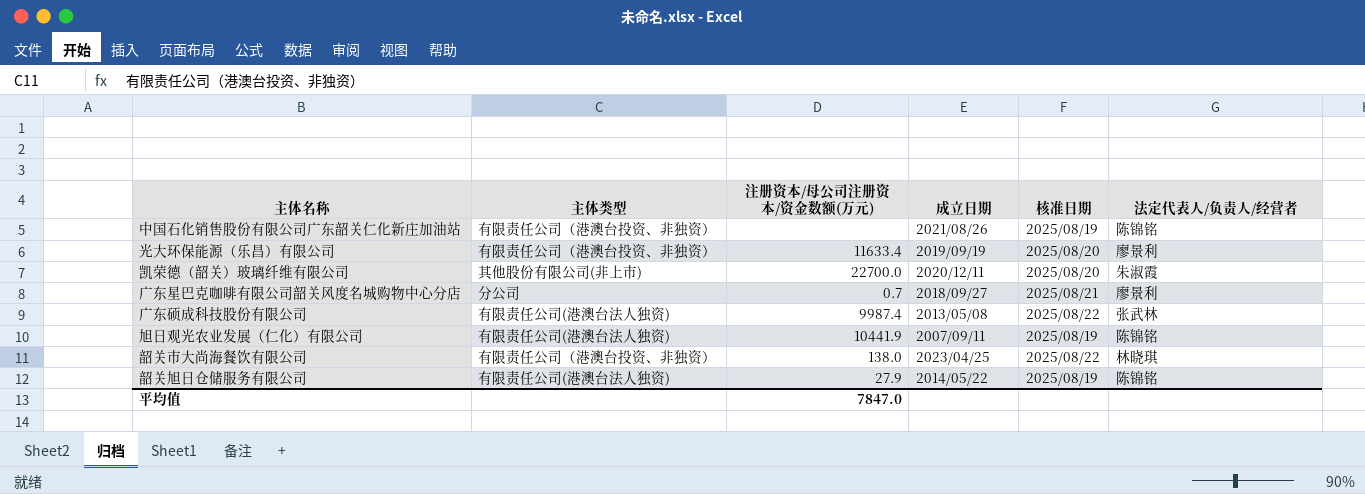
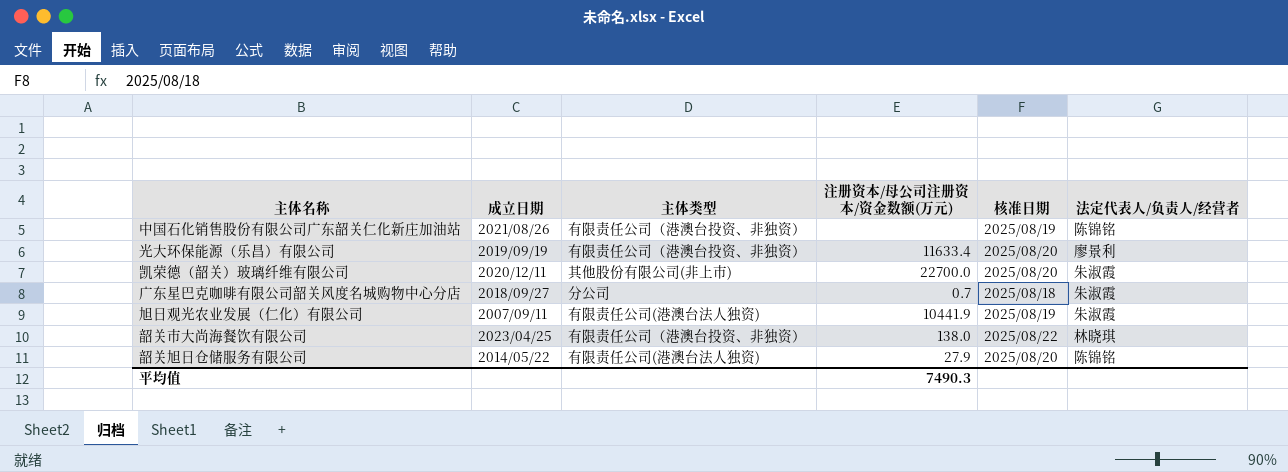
column 成立日期 | position: 4 -> 2
row 广东硕成科技股份有限公司: 有限责任公司(港澳台法人独资) | 9987.4 | 2013/05/08 | 2025/08/22 | 张武林 -> none
广东星巴克咖啡有限公司韶关风度名城购物中心分店 | 核准日期: 2025/08/21 -> 2025/08/18
广东星巴克咖啡有限公司韶关风度名城购物中心分店 | 法定代表人/负责人/经营者: 廖景利 -> 朱淑霞
旭日观光农业发展（仁化）有限公司 | 法定代表人/负责人/经营者: 陈锦铭 -> 朱淑霞
韶关旭日仓储服务有限公司 | 核准日期: 2025/08/19 -> 2025/08/20
平均值 | 注册资本/母公司注册资本/资金数额(万元): 7847.0 -> 7490.3

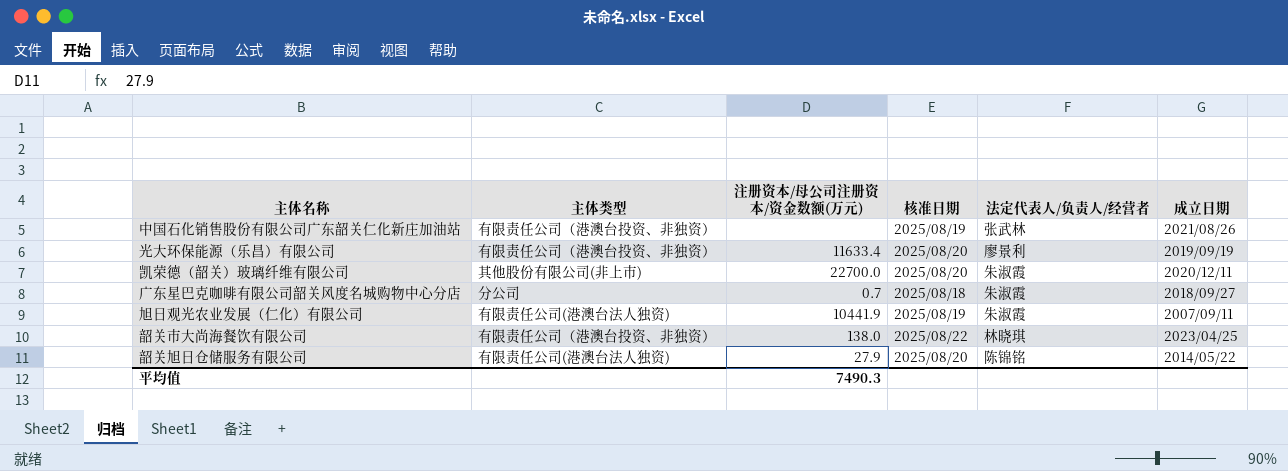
column 成立日期 | position: 2 -> 6
中国石化销售股份有限公司广东韶关仁化新庄加油站 | 法定代表人/负责人/经营者: 陈锦铭 -> 张武林

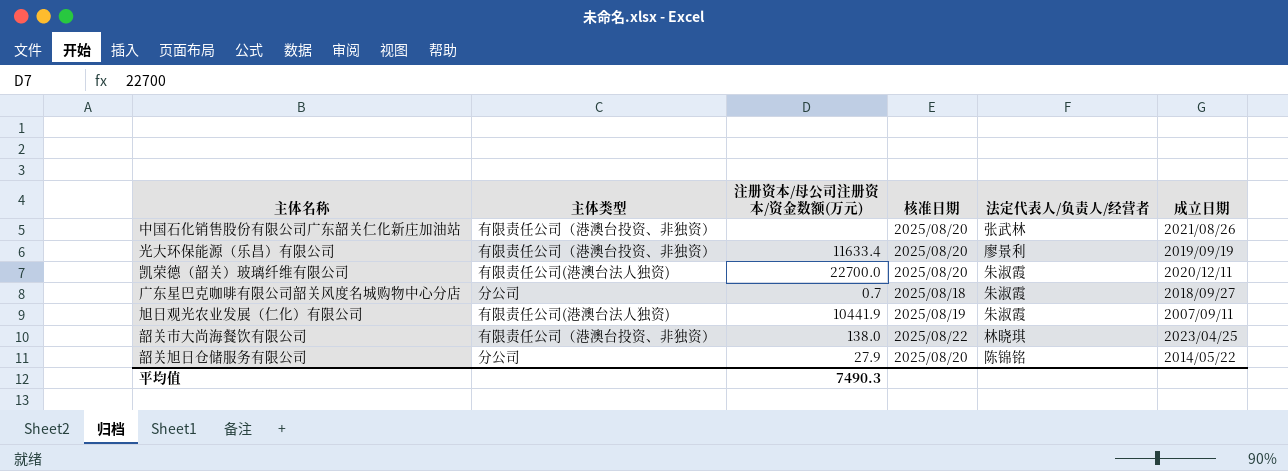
中国石化销售股份有限公司广东韶关仁化新庄加油站 | 核准日期: 2025/08/19 -> 2025/08/20
凯荣德（韶关）玻璃纤维有限公司 | 主体类型: 其他股份有限公司(非上市) -> 有限责任公司(港澳台法人独资)
韶关旭日仓储服务有限公司 | 主体类型: 有限责任公司(港澳台法人独资) -> 分公司

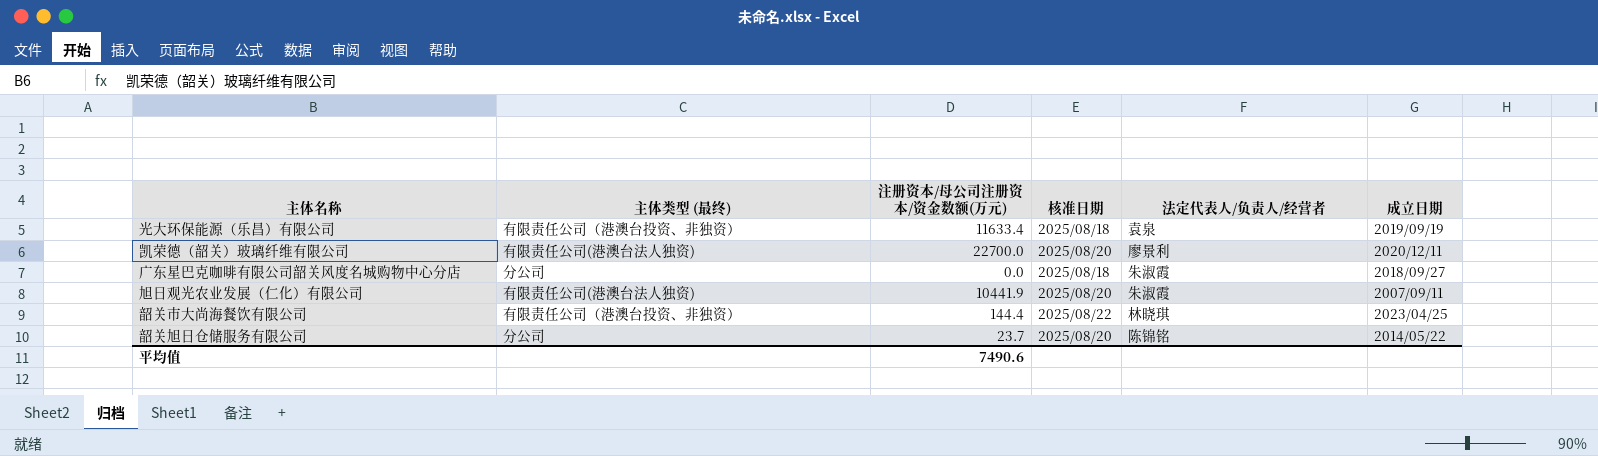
column name: 主体类型 -> 主体类型 (最终)
row 中国石化销售股份有限公司广东韶关仁化新庄加油站: 有限责任公司（港澳台投资、非独资） | none | 2025/08/20 | 张武林 | 2021/08/26 -> none
光大环保能源（乐昌）有限公司 | 核准日期: 2025/08/20 -> 2025/08/18
光大环保能源（乐昌）有限公司 | 法定代表人/负责人/经营者: 廖景利 -> 袁泉
凯荣德（韶关）玻璃纤维有限公司 | 法定代表人/负责人/经营者: 朱淑霞 -> 廖景利
广东星巴克咖啡有限公司韶关风度名城购物中心分店 | 注册资本/母公司注册资本/资金数额(万元): 0.7 -> 0.0
旭日观光农业发展（仁化）有限公司 | 核准日期: 2025/08/19 -> 2025/08/20
韶关市大尚海餐饮有限公司 | 注册资本/母公司注册资本/资金数额(万元): 138.0 -> 144.4
韶关旭日仓储服务有限公司 | 注册资本/母公司注册资本/资金数额(万元): 27.9 -> 23.7
平均值 | 注册资本/母公司注册资本/资金数额(万元): 7490.3 -> 7490.6

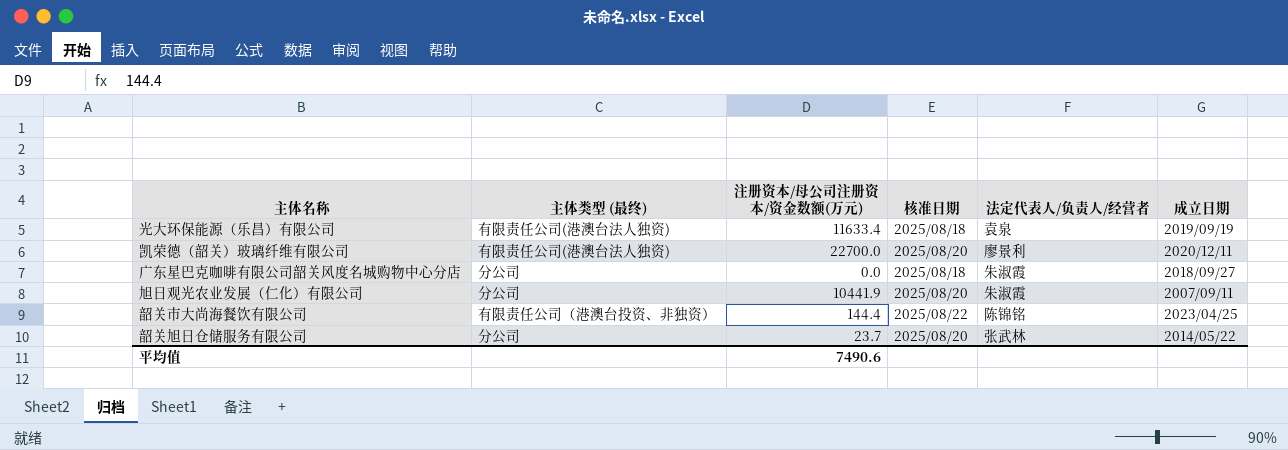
光大环保能源（乐昌）有限公司 | 主体类型 (最终): 有限责任公司（港澳台投资、非独资） -> 有限责任公司(港澳台法人独资)
旭日观光农业发展（仁化）有限公司 | 主体类型 (最终): 有限责任公司(港澳台法人独资) -> 分公司
韶关市大尚海餐饮有限公司 | 法定代表人/负责人/经营者: 林晓琪 -> 陈锦铭
韶关旭日仓储服务有限公司 | 法定代表人/负责人/经营者: 陈锦铭 -> 张武林

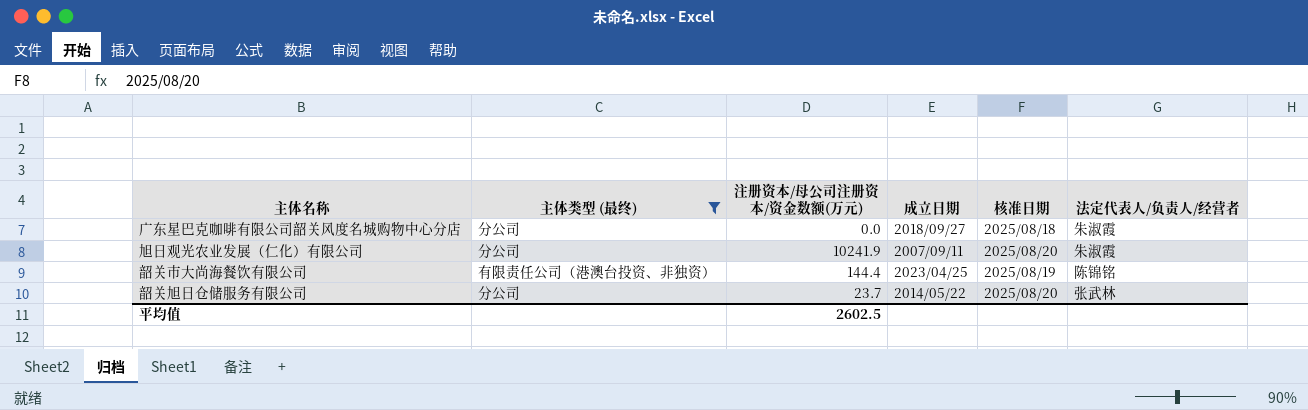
filter: none -> 主体类型 (最终) != 有限责任公司(港澳台法人独资)
column 成立日期 | position: 6 -> 4
旭日观光农业发展（仁化）有限公司 | 注册资本/母公司注册资本/资金数额(万元): 10441.9 -> 10241.9
韶关市大尚海餐饮有限公司 | 核准日期: 2025/08/22 -> 2025/08/19
平均值 | 注册资本/母公司注册资本/资金数额(万元): 7490.6 -> 2602.5

